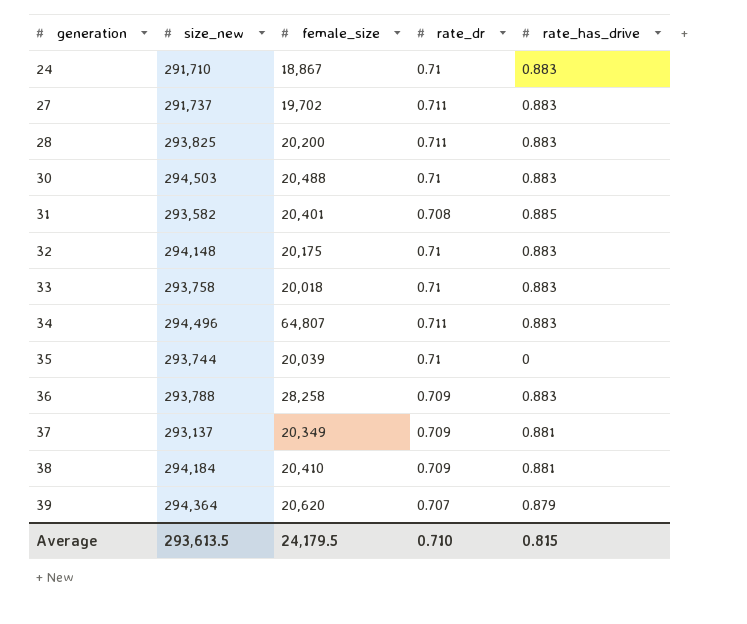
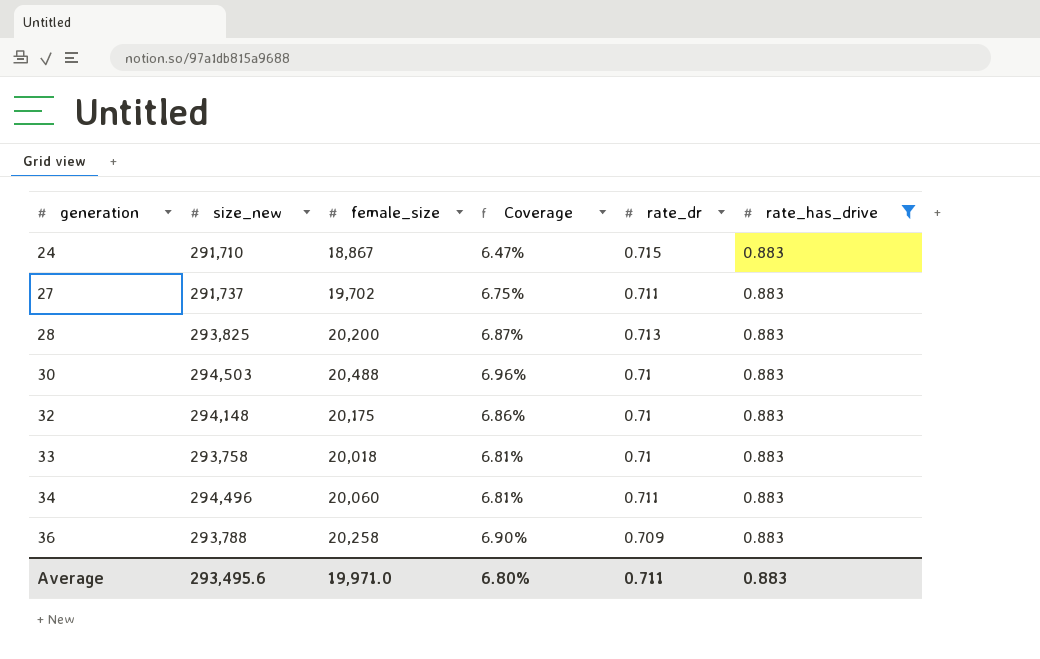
filter: none -> rate_has_drive = 0.883
column Coverage | formula: none -> [female_size] / [size_new]
24 | rate_dr: 0.71 -> 0.715
28 | rate_dr: 0.711 -> 0.713
34 | female_size: 64,807 -> 20,060
36 | female_size: 28,258 -> 20,258
Average | size_new: 293,613.5 -> 293,495.6
Average | female_size: 24,179.5 -> 19,971.0
Average | rate_dr: 0.710 -> 0.711
Average | rate_has_drive: 0.815 -> 0.883

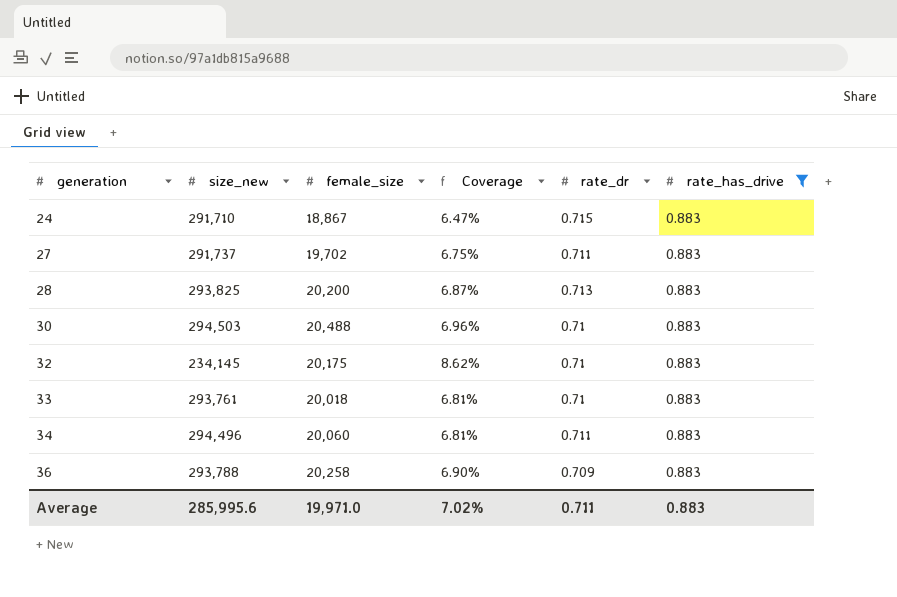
32 | size_new: 294,148 -> 234,145
32 | Coverage: 6.86% -> 8.62%
33 | size_new: 293,758 -> 293,761
Average | size_new: 293,495.6 -> 285,995.6
Average | Coverage: 6.80% -> 7.02%

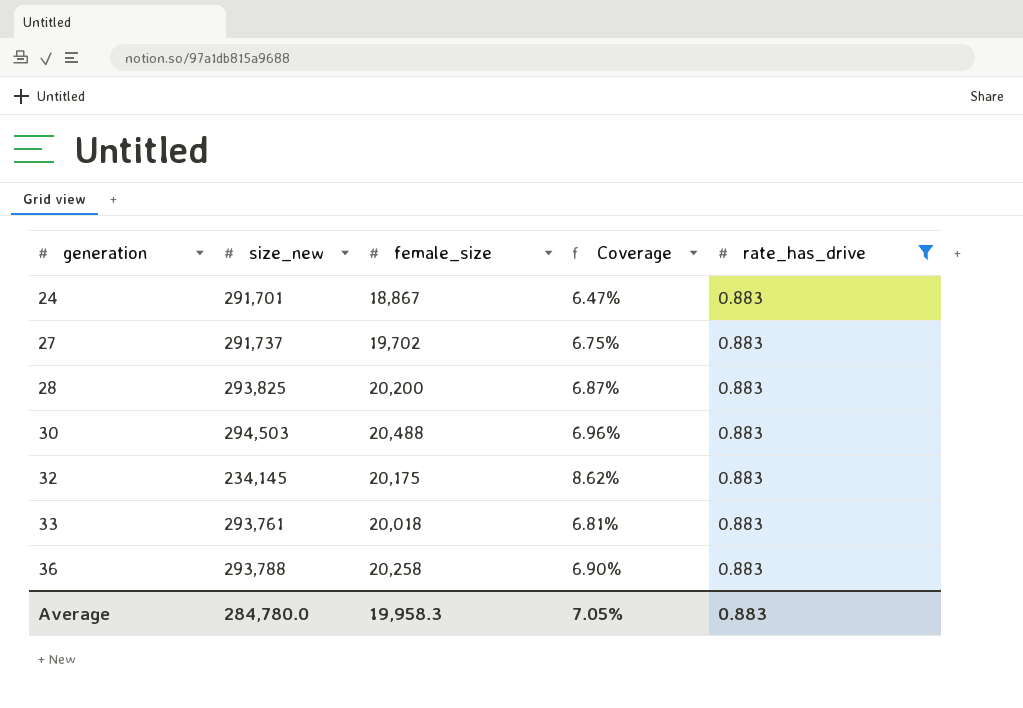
column rate_dr | position: 5 -> none
row 34: 294,496 | 20,060 | 6.81% | 0.711 | 0.883 -> none
24 | size_new: 291,710 -> 291,701
Average | size_new: 285,995.6 -> 284,780.0
Average | female_size: 19,971.0 -> 19,958.3
Average | Coverage: 7.02% -> 7.05%

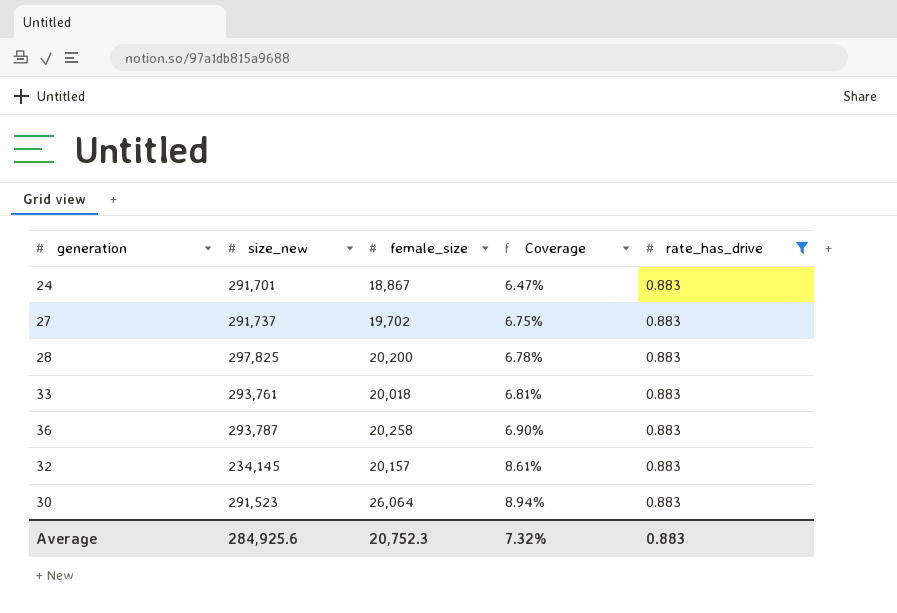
row order: generation ascending -> Coverage ascending
28 | size_new: 293,825 -> 297,825
28 | Coverage: 6.87% -> 6.78%
36 | size_new: 293,788 -> 293,787
32 | female_size: 20,175 -> 20,157
32 | Coverage: 8.62% -> 8.61%
30 | size_new: 294,503 -> 291,523
30 | female_size: 20,488 -> 26,064
30 | Coverage: 6.96% -> 8.94%
Average | size_new: 284,780.0 -> 284,925.6
Average | female_size: 19,958.3 -> 20,752.3
Average | Coverage: 7.05% -> 7.32%

